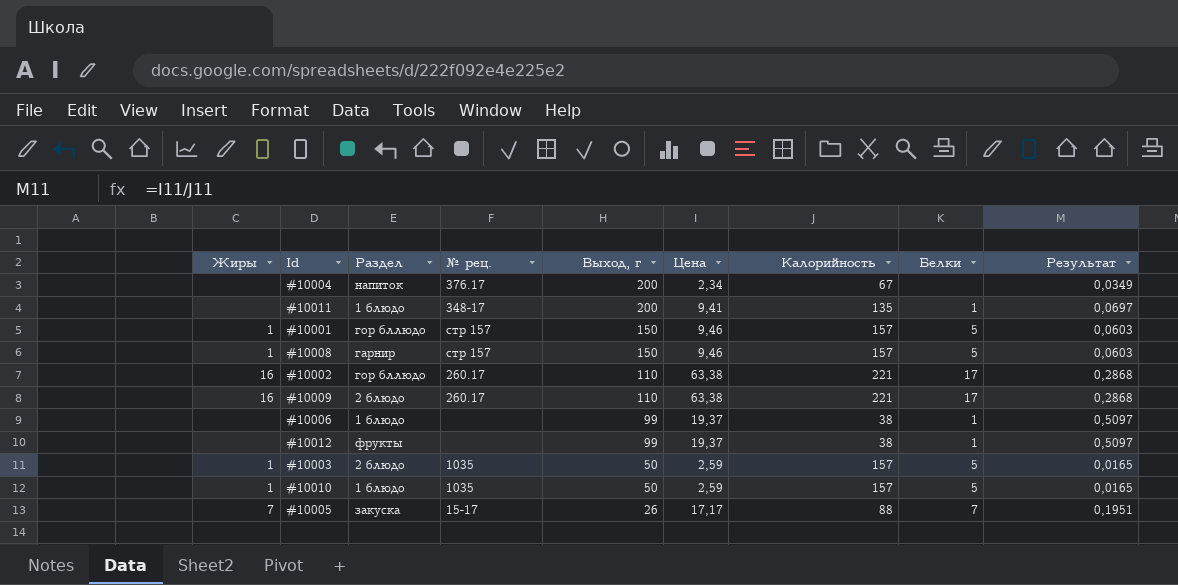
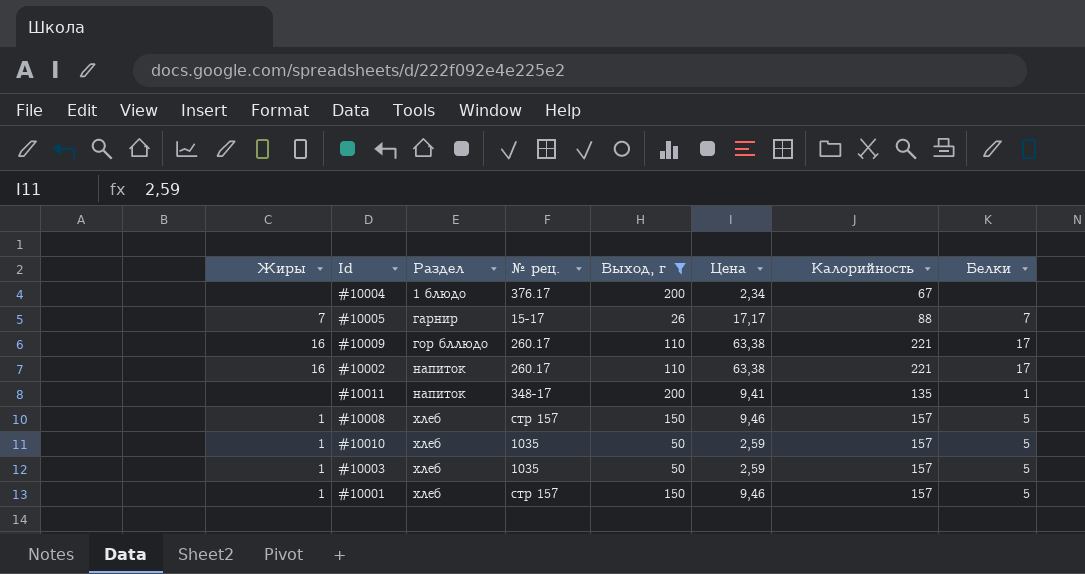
filter: none -> Выход, г != 99
row order: Выход, г descending -> Раздел ascending
column Результат | formula: [Цена] / [Калорийность] -> none
#10004 | Раздел: напиток -> 1 блюдо
#10005 | Раздел: закуска -> гарнир
#10009 | Раздел: 2 блюдо -> гор бллюдо
#10002 | Раздел: гор бллюдо -> напиток
#10011 | Раздел: 1 блюдо -> напиток
#10008 | Раздел: гарнир -> хлеб
#10010 | Раздел: 1 блюдо -> хлеб
#10003 | Раздел: 2 блюдо -> хлеб
#10001 | Раздел: гор бллюдо -> хлеб

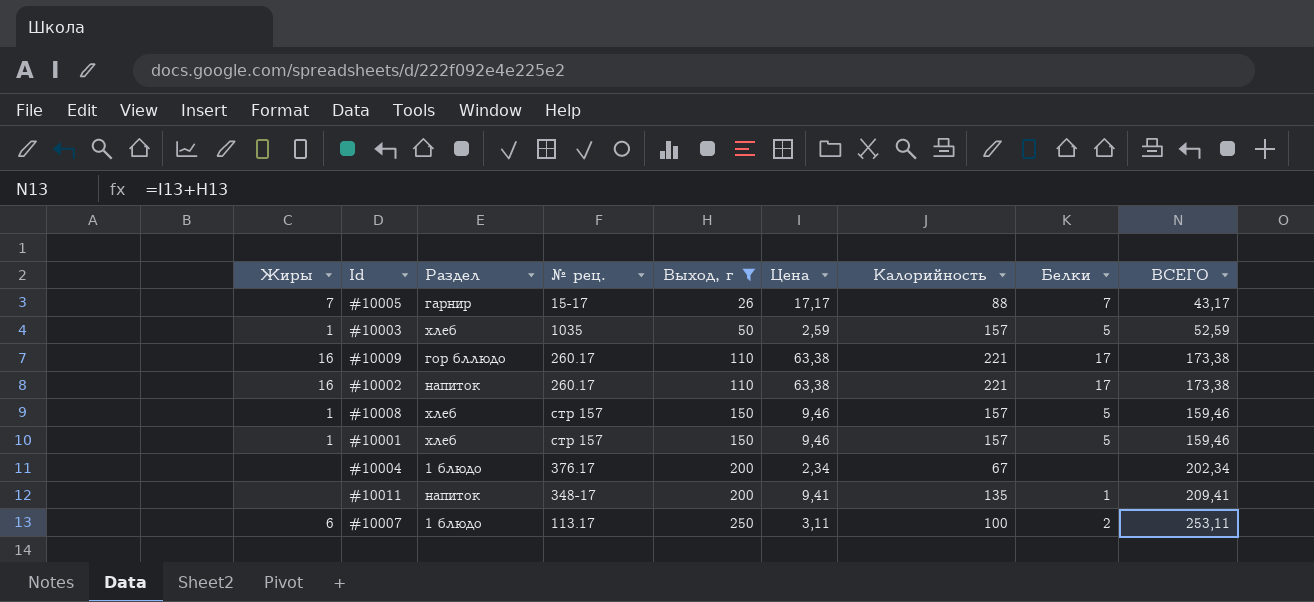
row order: Раздел ascending -> Выход, г ascending
column ВСЕГО | formula: none -> [Выход, г] + [Цена]
row #10010: 1 | хлеб | 1035 | 50 | 2,59 | 157 | 5 -> none
row #10007: none -> 6 | 1 блюдо | 113.17 | 250 | 3,11 | 100 | 2 | 253,11

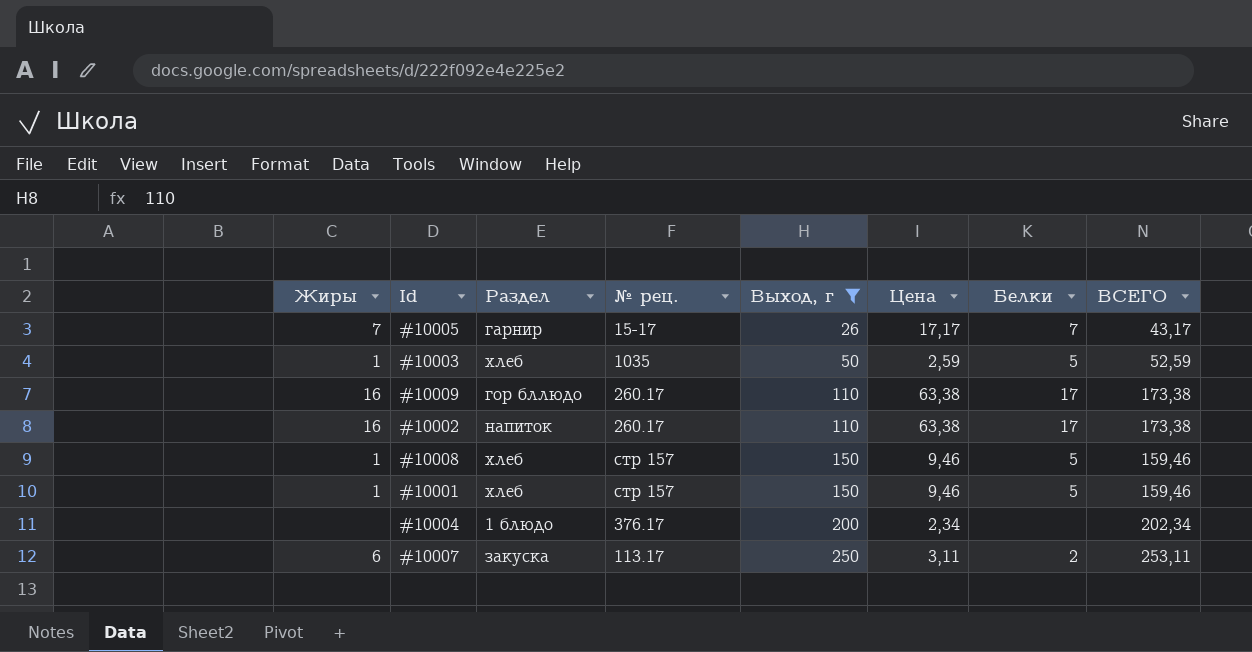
column Калорийность | position: 7 -> none
row #10011: none | напиток | 348-17 | 200 | 9,41 | 135 | 1 | 209,41 -> none
#10007 | Раздел: 1 блюдо -> закуска

